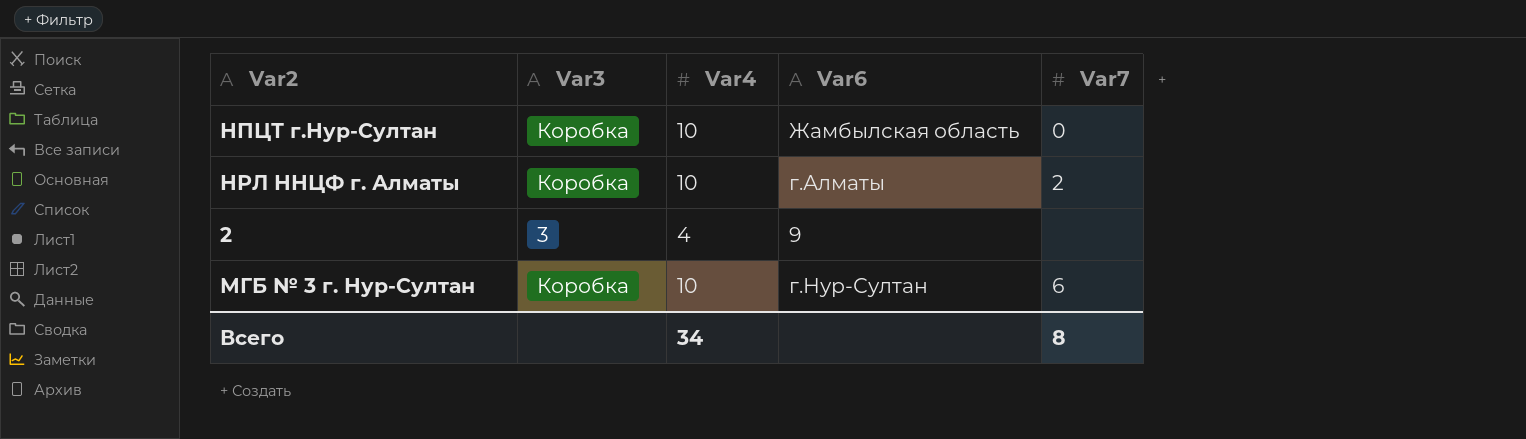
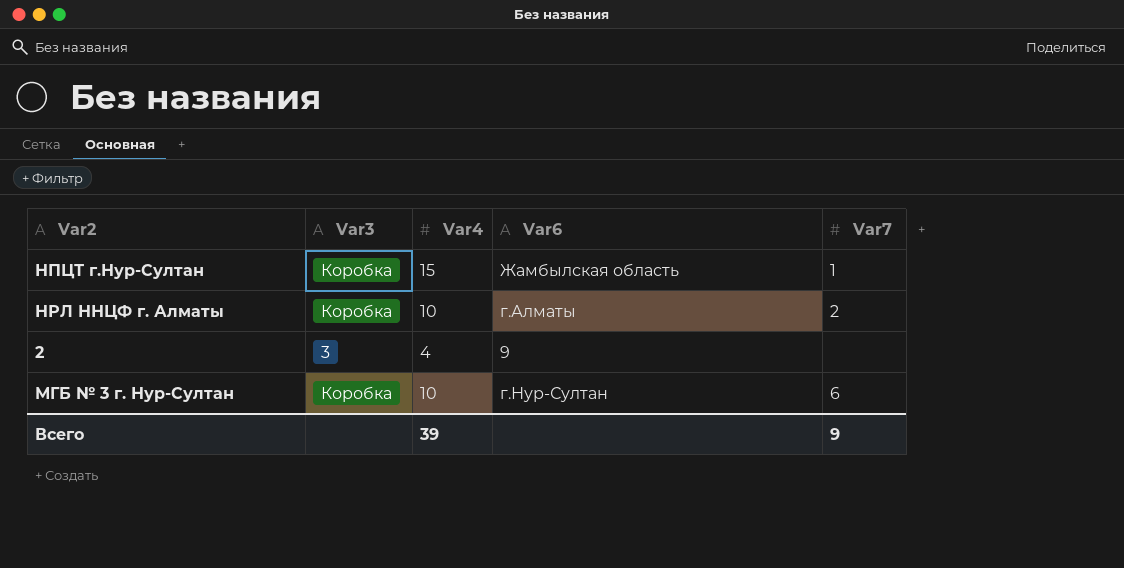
НПЦТ г.Нур-Султан | Var4: 10 -> 15
НПЦТ г.Нур-Султан | Var7: 0 -> 1
Всего | Var4: 34 -> 39
Всего | Var7: 8 -> 9

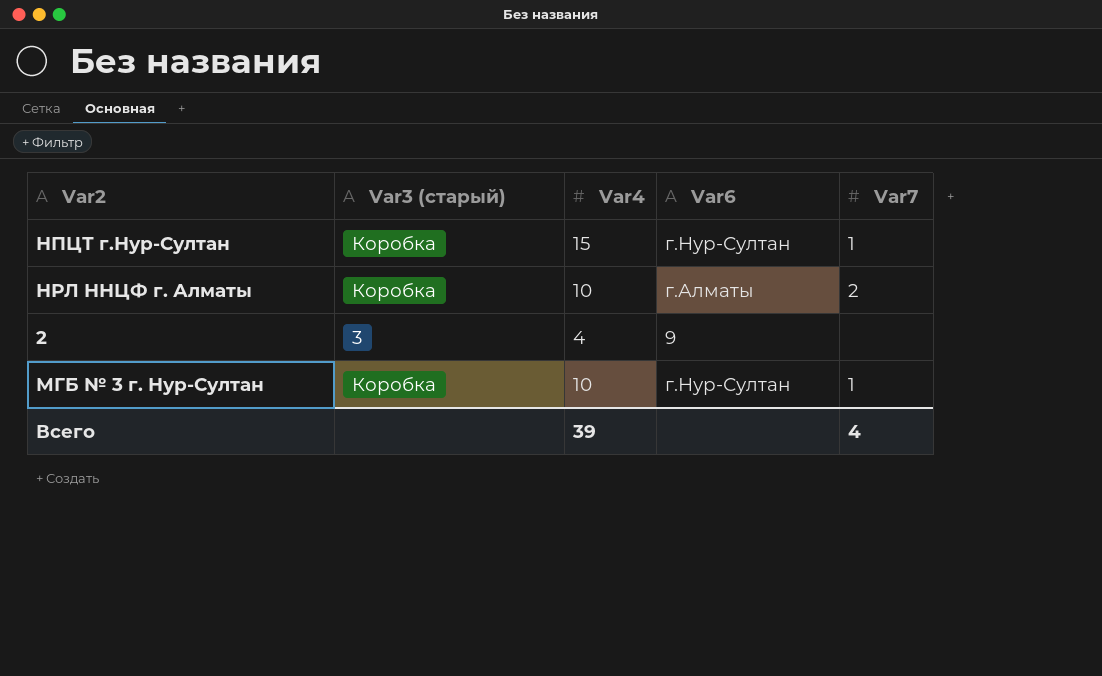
column name: Var3 -> Var3 (старый)
НПЦТ г.Нур-Султан | Var6: Жамбылская область -> г.Нур-Султан
МГБ № 3 г. Нур-Султан | Var7: 6 -> 1
Всего | Var7: 9 -> 4

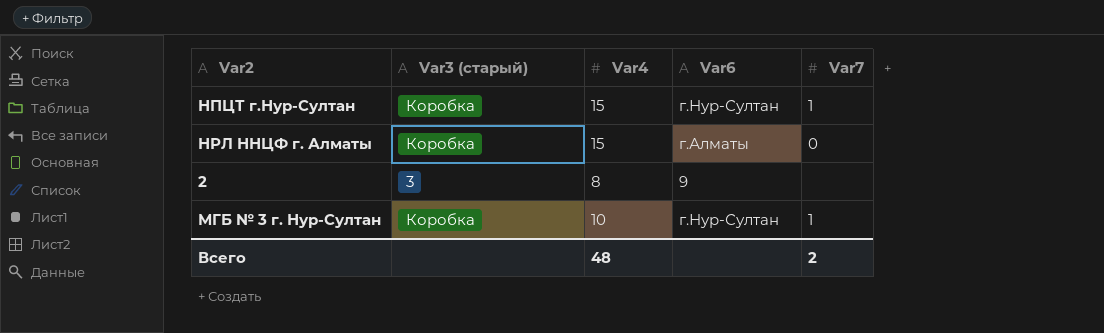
НРЛ ННЦФ г. Алматы | Var4: 10 -> 15
НРЛ ННЦФ г. Алматы | Var7: 2 -> 0
2 | Var4: 4 -> 8
Всего | Var4: 39 -> 48
Всего | Var7: 4 -> 2

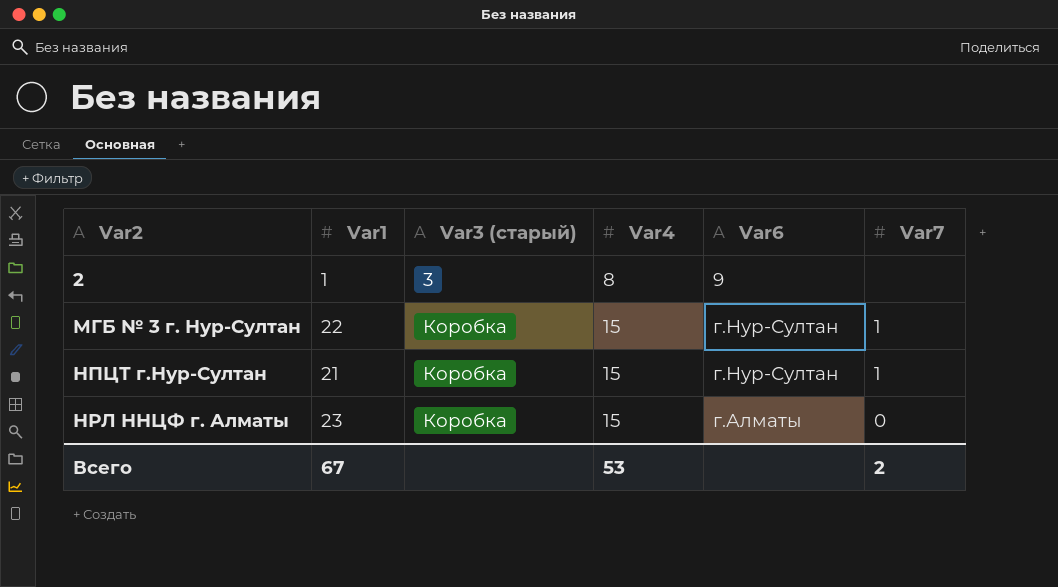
row order: none -> Var2 ascending
column Var1 | position: none -> 2
МГБ № 3 г. Нур-Султан | Var4: 10 -> 15
Всего | Var4: 48 -> 53

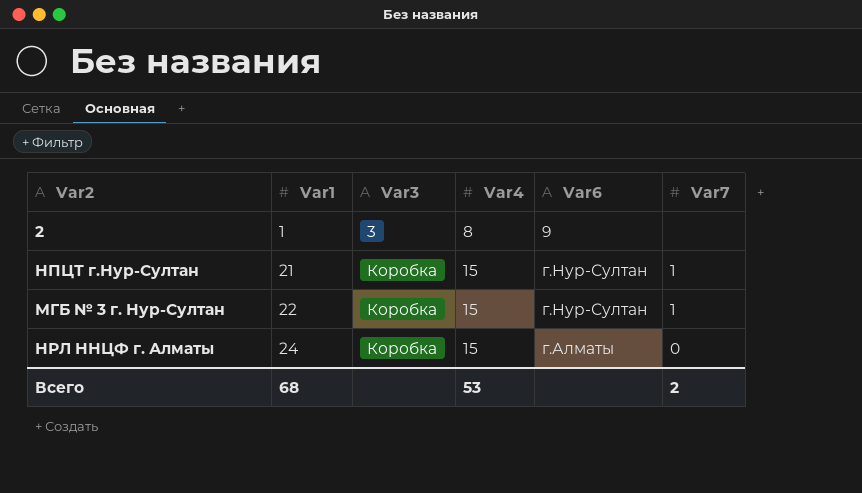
row order: Var2 ascending -> Var1 ascending
column name: Var3 (старый) -> Var3
НРЛ ННЦФ г. Алматы | Var1: 23 -> 24
Всего | Var1: 67 -> 68

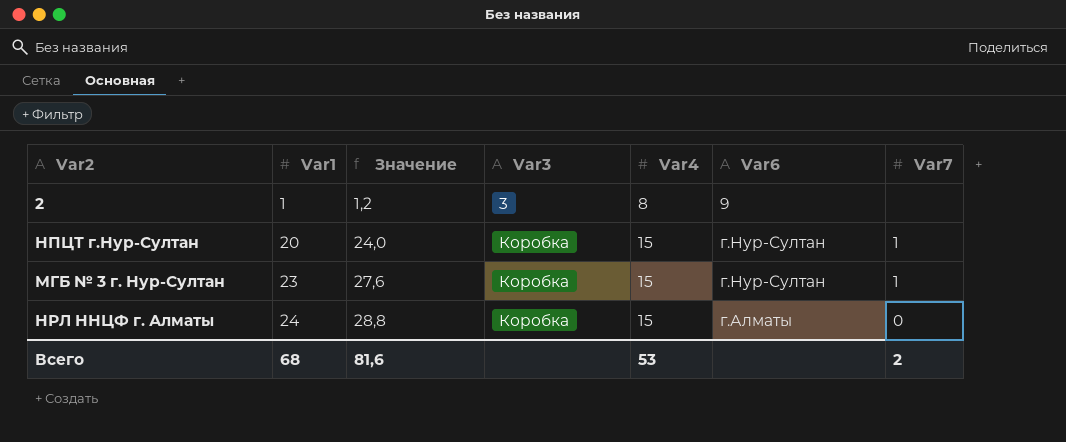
column Значение | formula: none -> [Var1] * 1,2
НПЦТ г.Нур-Султан | Var1: 21 -> 20
МГБ № 3 г. Нур-Султан | Var1: 22 -> 23

